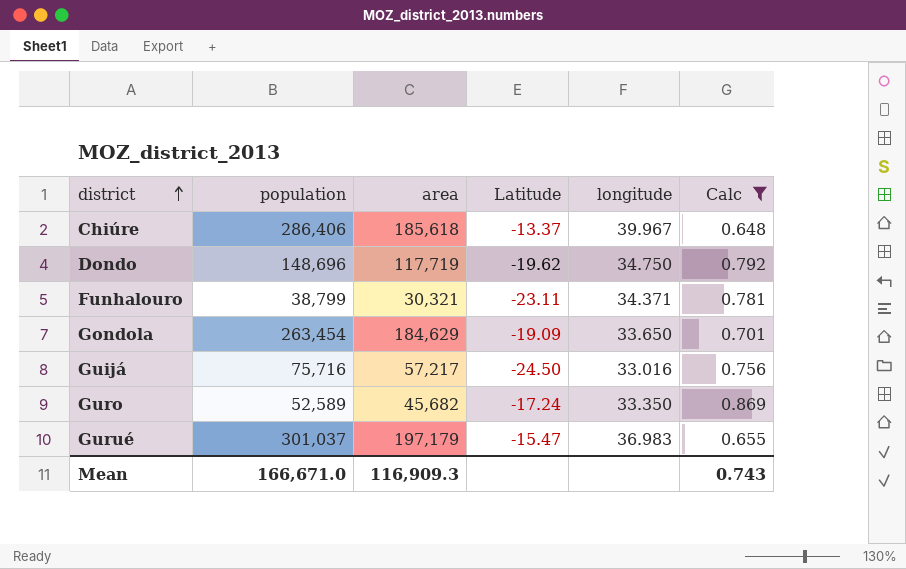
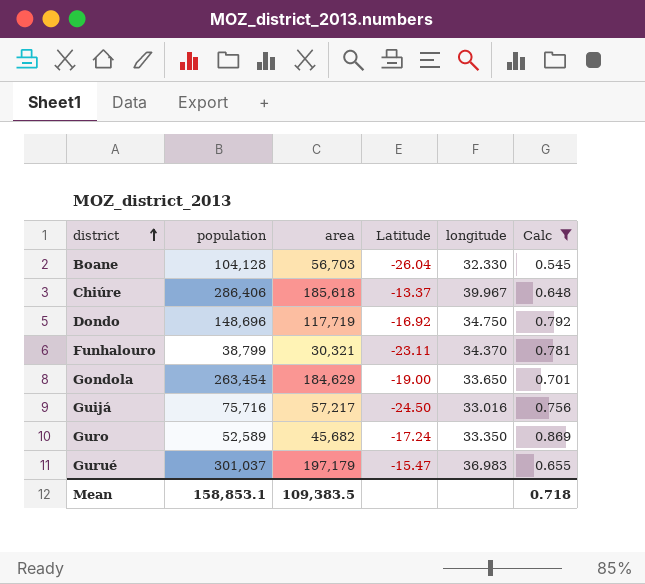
row Boane: none -> 104,128 | 56,703 | -26.04 | 32.330 | 0.545
Dondo | Latitude: -19.62 -> -16.92
Funhalouro | longitude: 34.371 -> 34.370
Gondola | Latitude: -19.09 -> -19.00
Mean | population: 166,671.0 -> 158,853.1
Mean | area: 116,909.3 -> 109,383.5
Mean | Calc: 0.743 -> 0.718

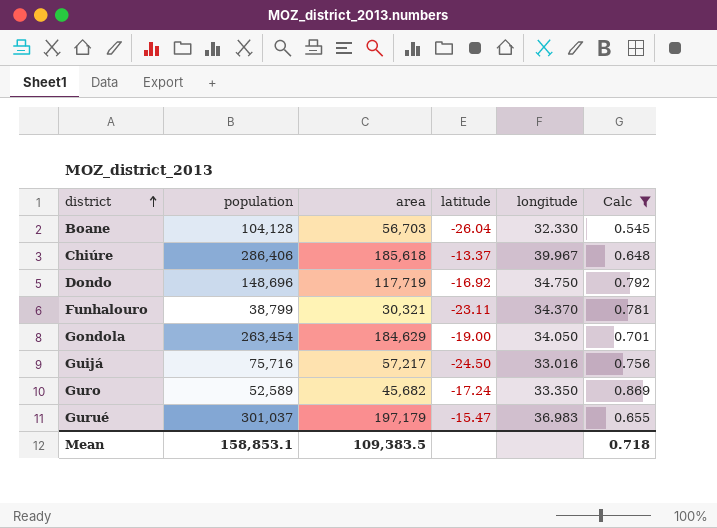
column name: Latitude -> latitude
Gondola | longitude: 33.650 -> 34.050

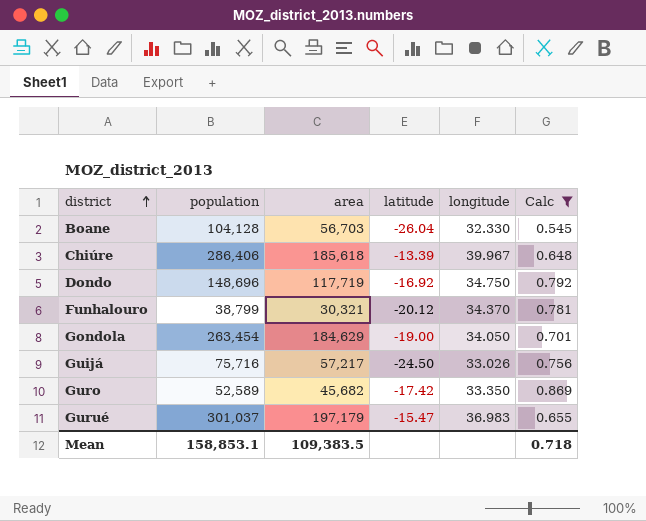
Chiúre | latitude: -13.37 -> -13.39
Funhalouro | latitude: -23.11 -> -20.12
Guijá | longitude: 33.016 -> 33.026
Guro | latitude: -17.24 -> -17.42

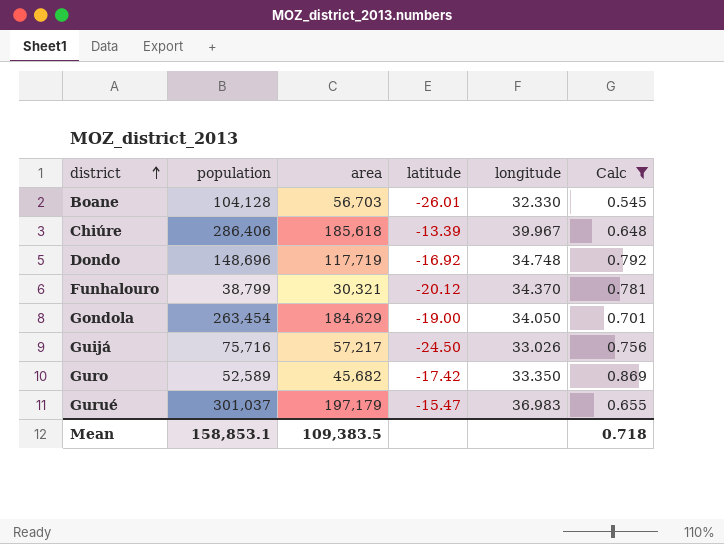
Boane | latitude: -26.04 -> -26.01
Dondo | longitude: 34.750 -> 34.748

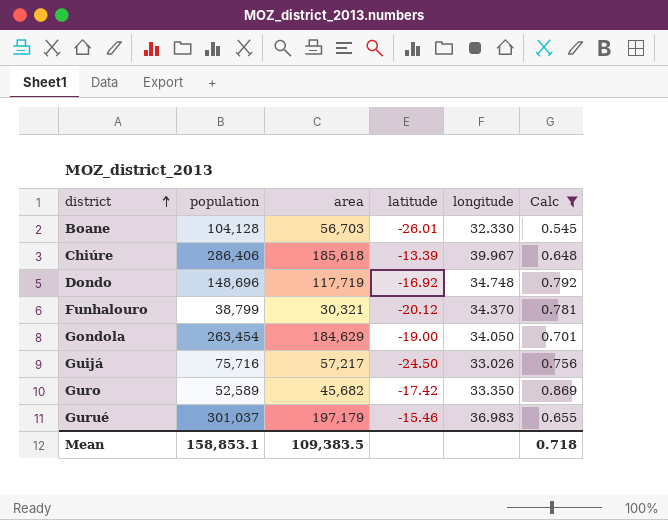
Gurué | latitude: -15.47 -> -15.46

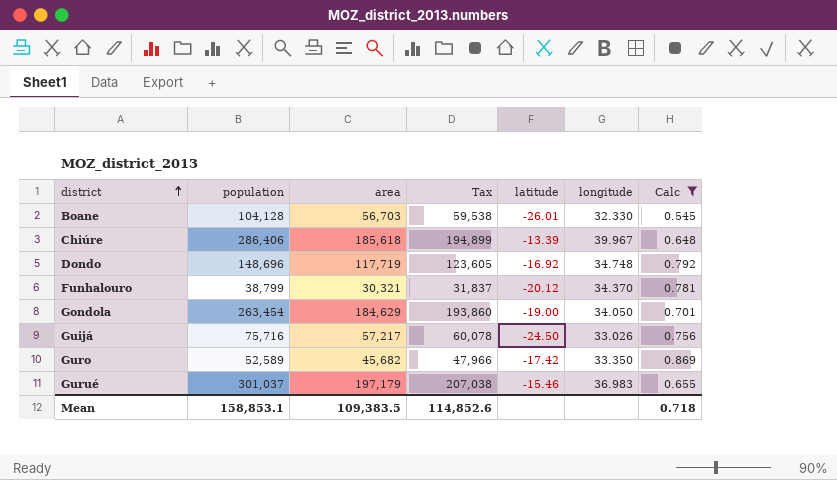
column Tax | formula: none -> [area] * 1.05

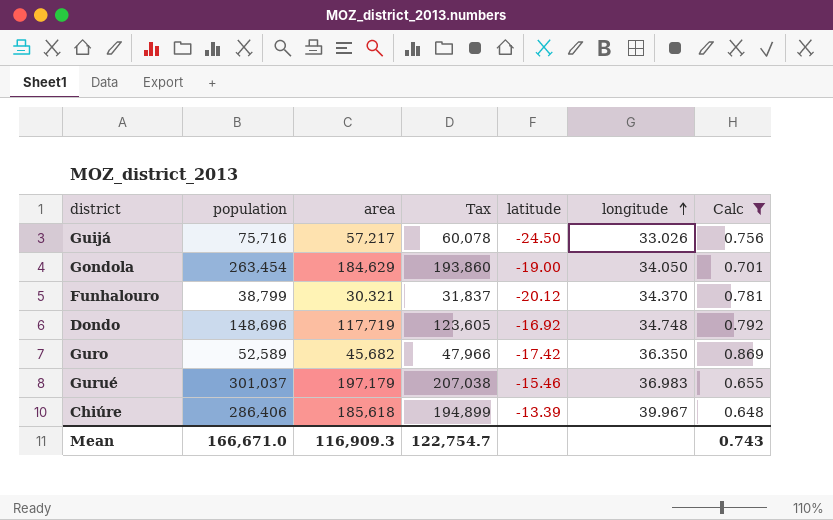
row order: district ascending -> longitude ascending
row Boane: 104,128 | 56,703 | 59,538 | -26.01 | 32.330 | 0.545 -> none
Guro | longitude: 33.350 -> 36.350
Mean | population: 158,853.1 -> 166,671.0
Mean | area: 109,383.5 -> 116,909.3
Mean | Tax: 114,852.6 -> 122,754.7
Mean | Calc: 0.718 -> 0.743

